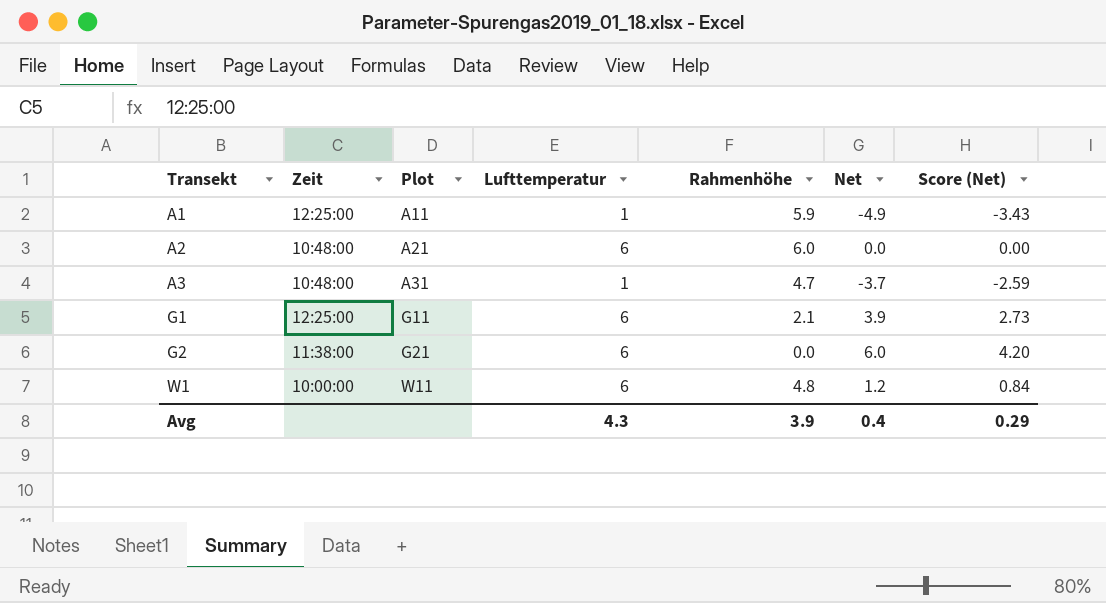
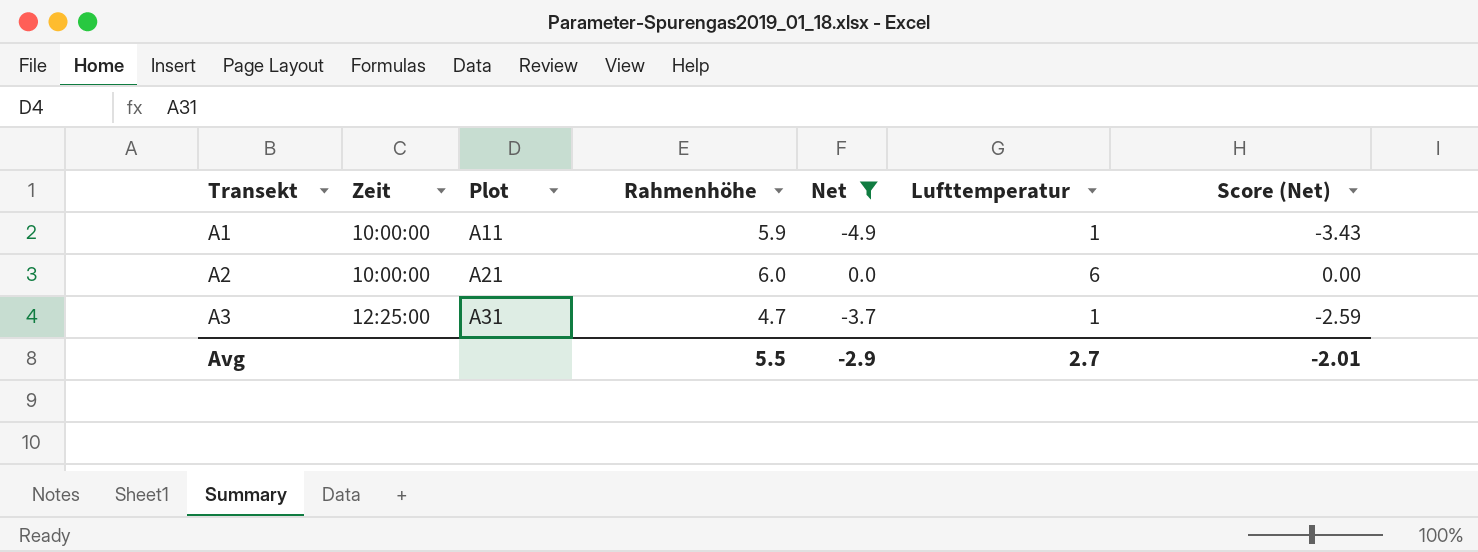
filter: none -> Net <= 0.0
column Lufttemperatur | position: 4 -> 6
A1 | Zeit: 12:25:00 -> 10:00:00
A2 | Zeit: 10:48:00 -> 10:00:00
A3 | Zeit: 10:48:00 -> 12:25:00
Avg | Rahmenhöhe: 3.9 -> 5.5
Avg | Net: 0.4 -> -2.9
Avg | Lufttemperatur: 4.3 -> 2.7
Avg | Score (Net): 0.29 -> -2.01

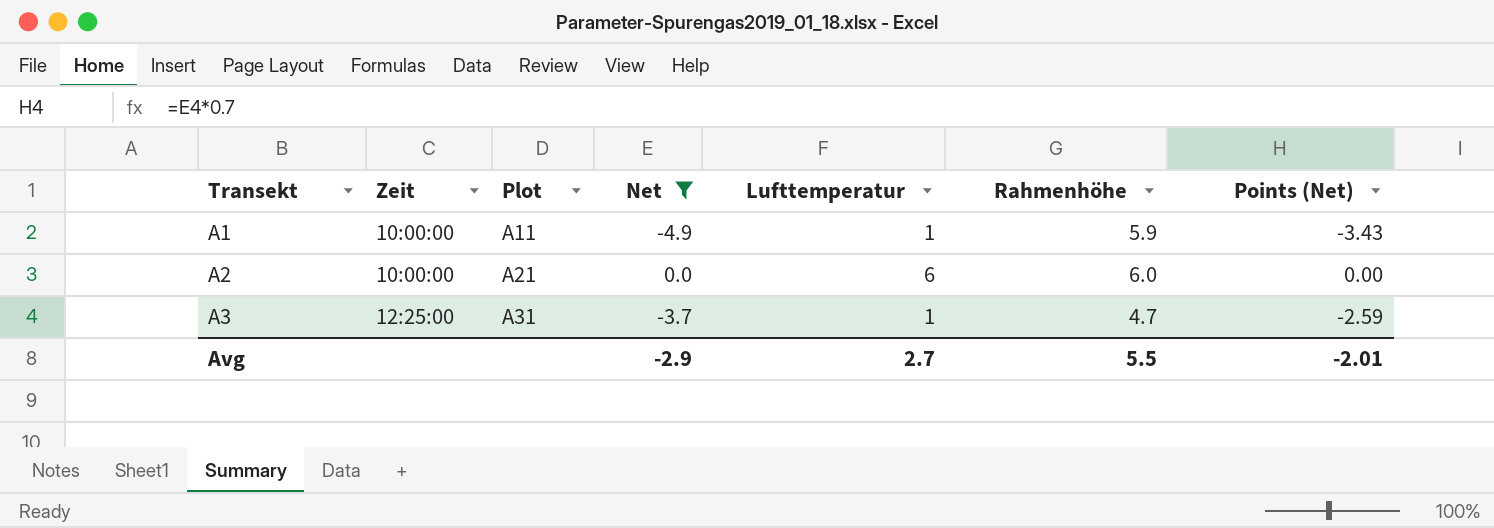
column Rahmenhöhe | position: 4 -> 6
column name: Score (Net) -> Points (Net)

